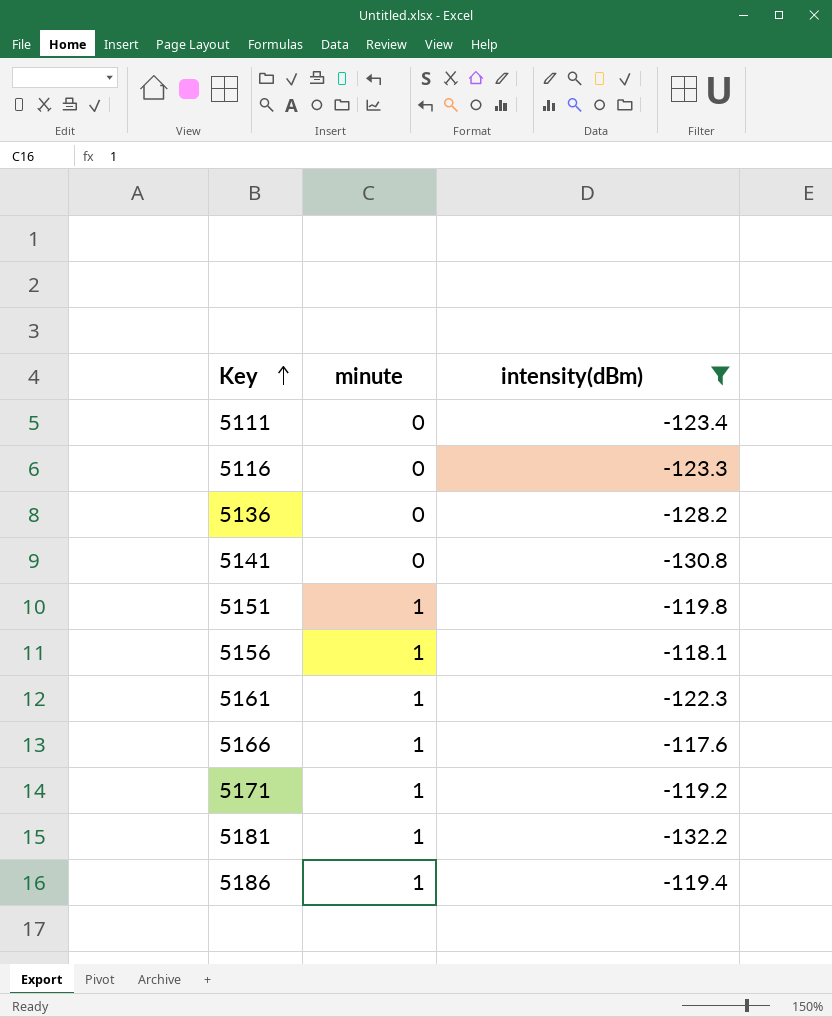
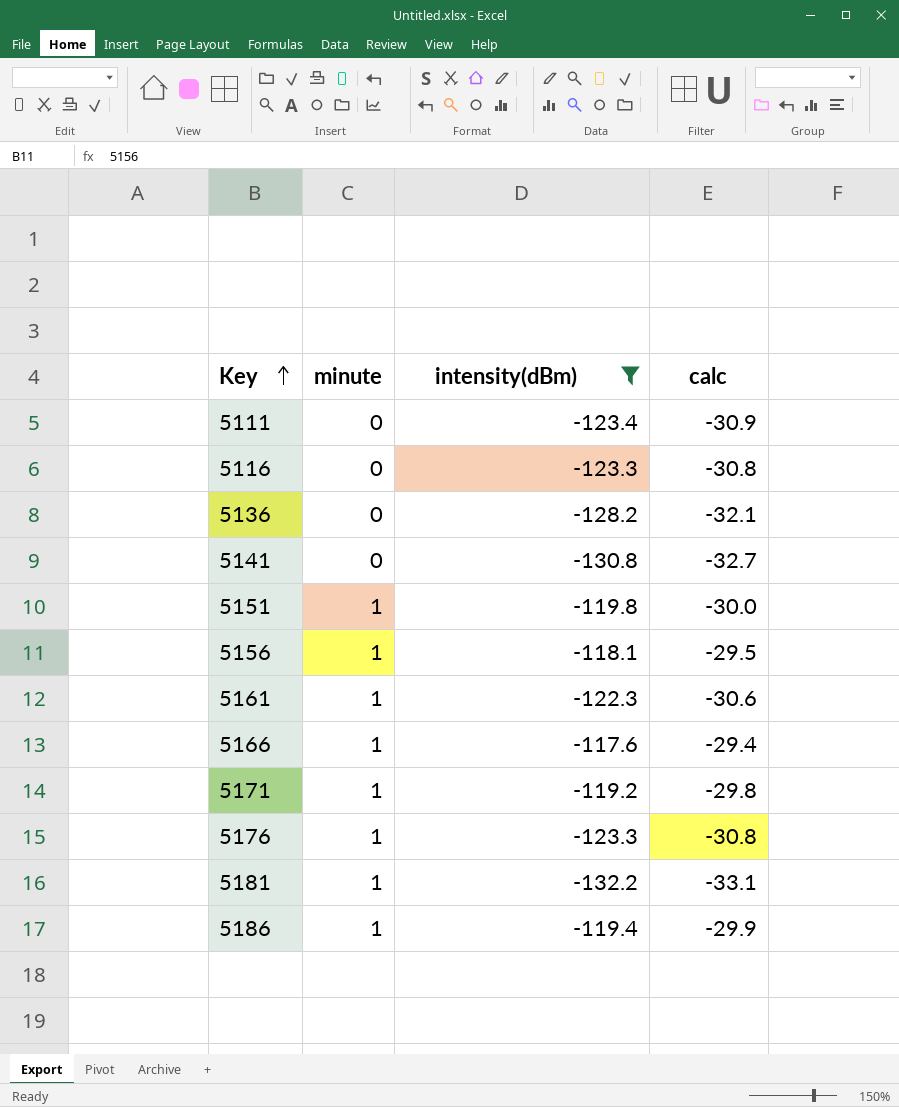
column calc | formula: none -> [intensity(dBm)] * 0.25
row 5176: none -> 1 | -123.3 | -30.8

